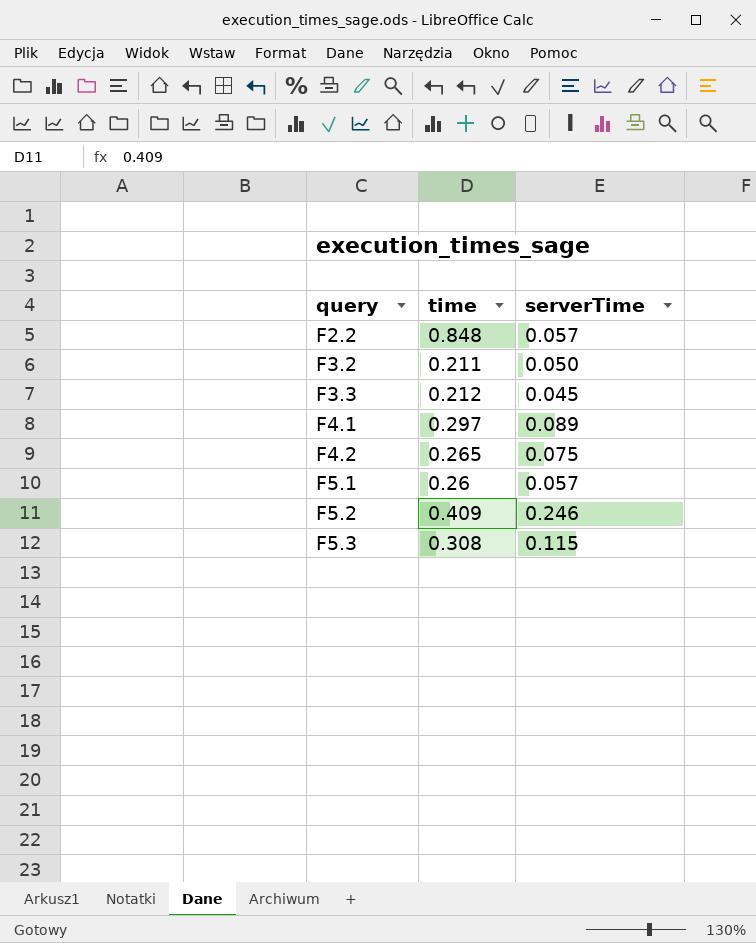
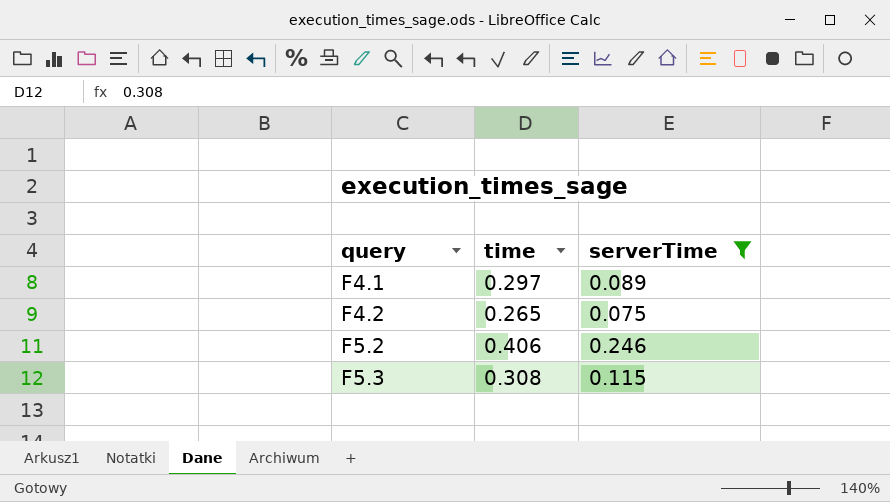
filter: none -> serverTime >= 0.075
F5.2 | time: 0.409 -> 0.406

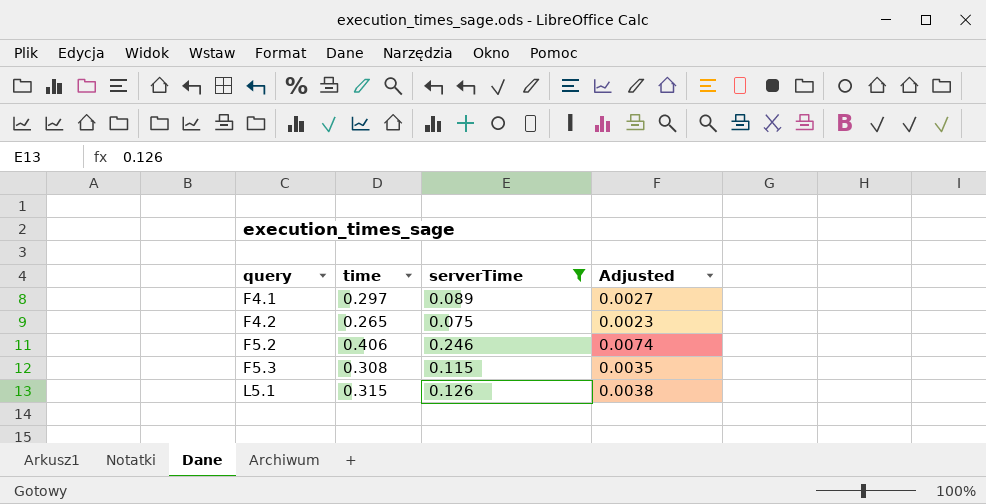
column Adjusted | formula: none -> [serverTime] * 0.03
row L5.1: none -> 0.315 | 0.126 | 0.0038

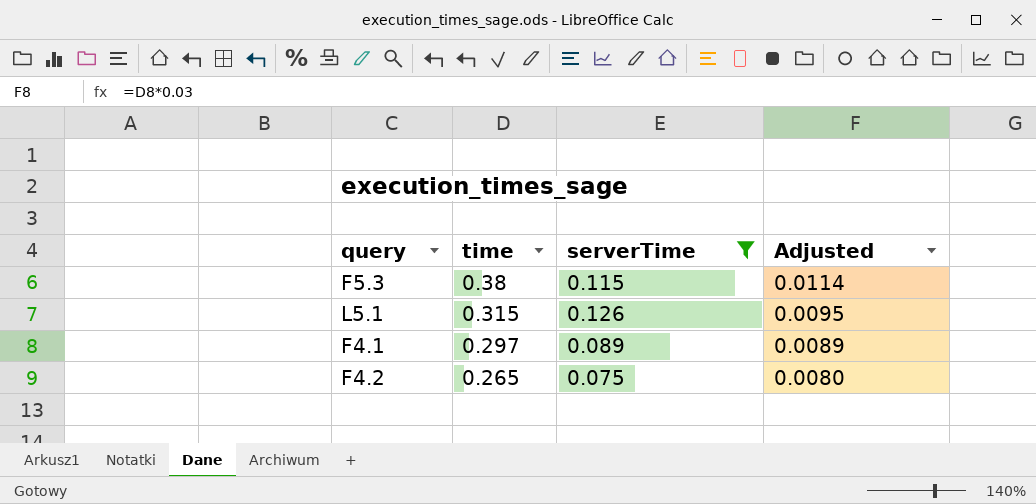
row order: query ascending -> time descending
column Adjusted | formula: [serverTime] * 0.03 -> [time] * 0.03
row F5.2: 0.406 | 0.246 | 0.0074 -> none
F5.3 | time: 0.308 -> 0.38

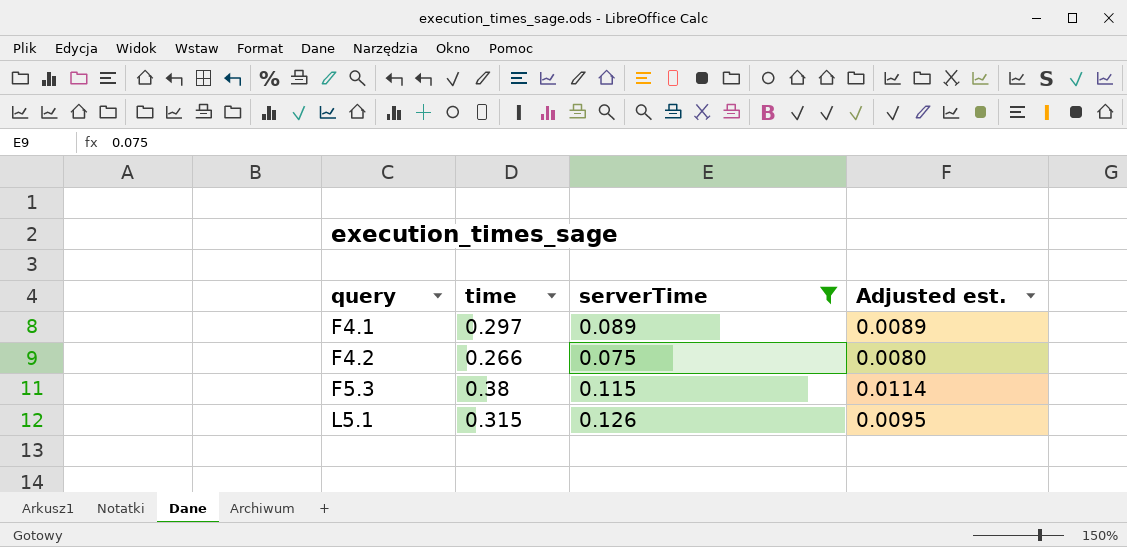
row order: time descending -> query ascending
column name: Adjusted -> Adjusted est.
F4.2 | time: 0.265 -> 0.266

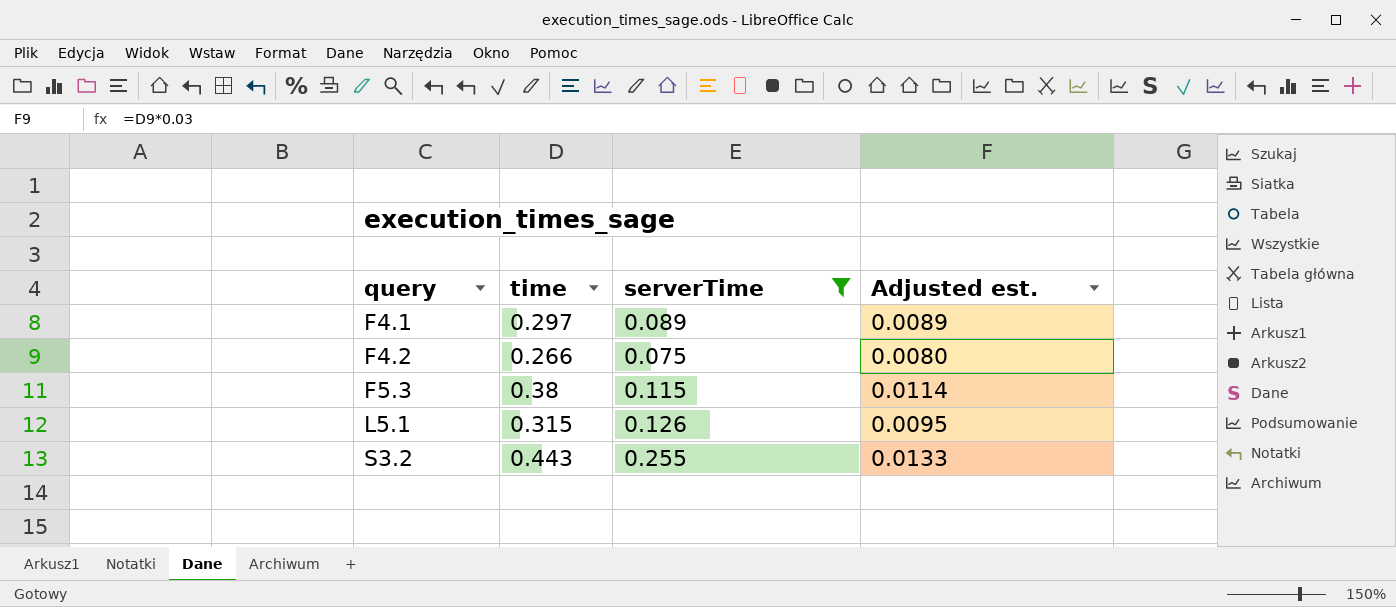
row S3.2: none -> 0.443 | 0.255 | 0.0133

